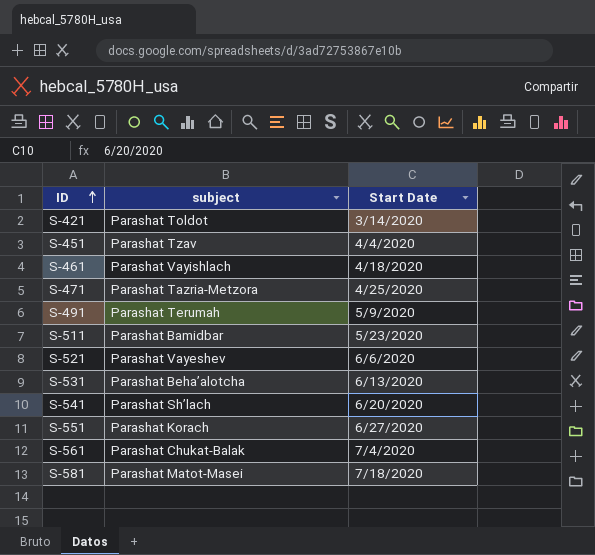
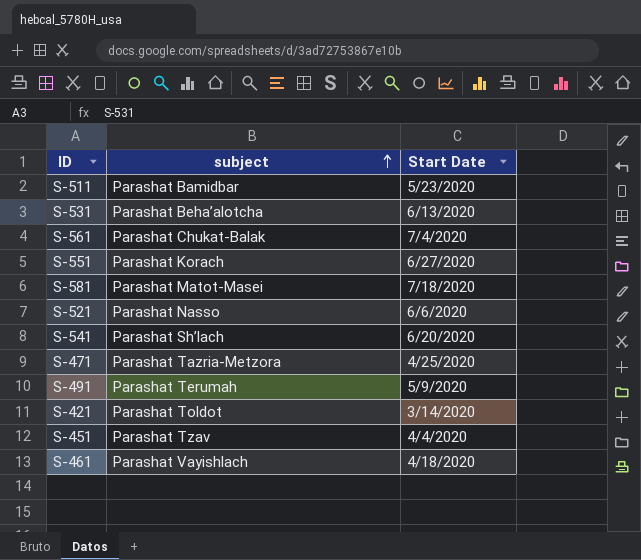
row order: ID ascending -> subject ascending
S-521 | subject: Parashat Vayeshev -> Parashat Nasso

